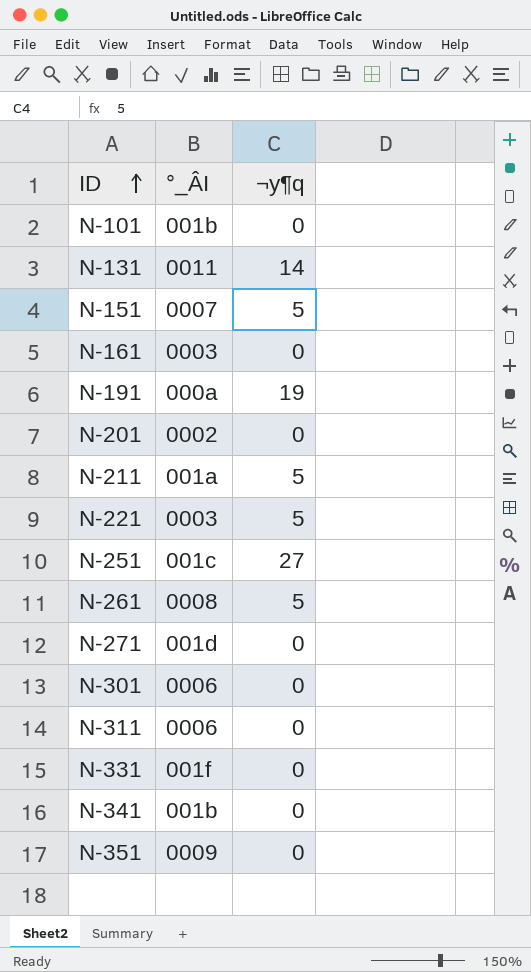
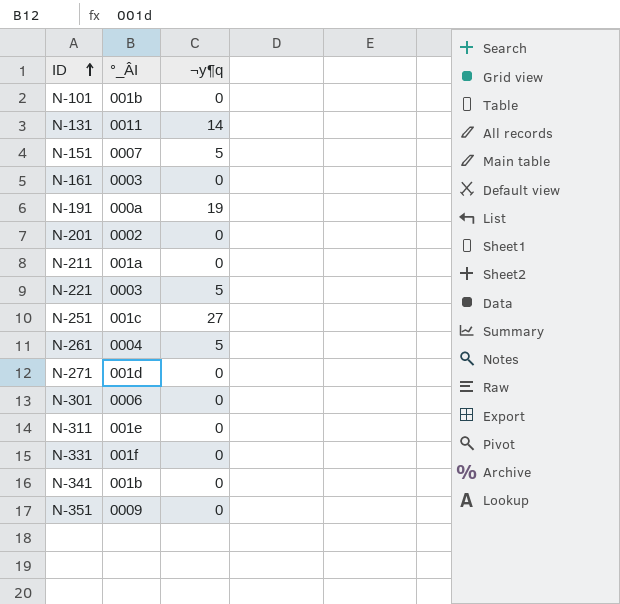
N-211 | ¬y¶q: 5 -> 0
N-261 | °_ÂI: 0008 -> 0004
N-311 | °_ÂI: 0006 -> 001e

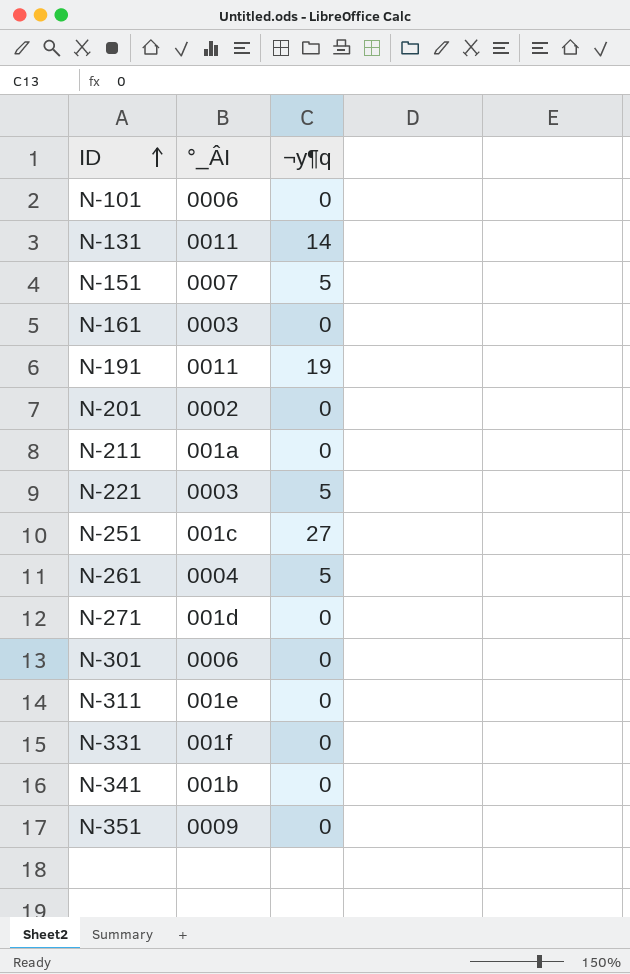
N-101 | °_ÂI: 001b -> 0006
N-191 | °_ÂI: 000a -> 0011

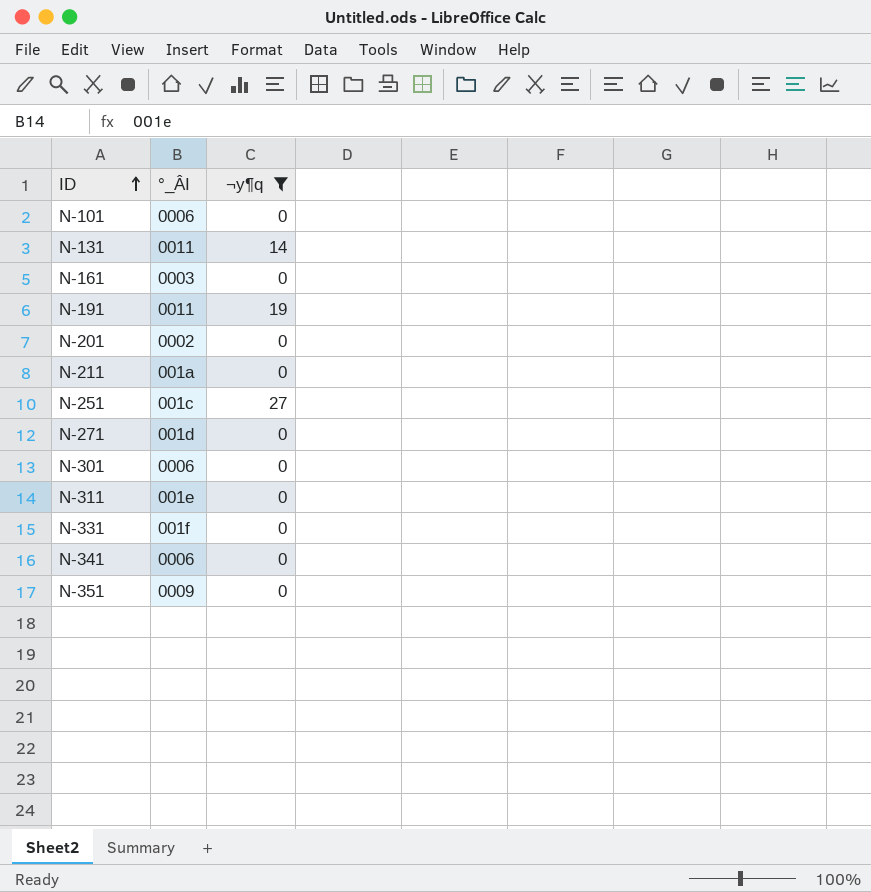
filter: none -> ¬y¶q != 5
N-341 | °_ÂI: 001b -> 0006

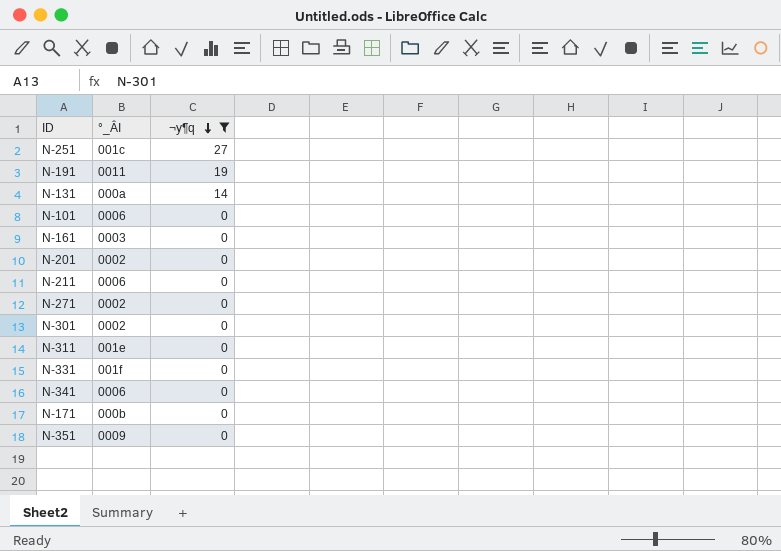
row order: ID ascending -> ¬y¶q descending
N-131 | °_ÂI: 0011 -> 000a
N-211 | °_ÂI: 001a -> 0006
N-271 | °_ÂI: 001d -> 0002
N-301 | °_ÂI: 0006 -> 0002
row N-171: none -> 000b | 0

